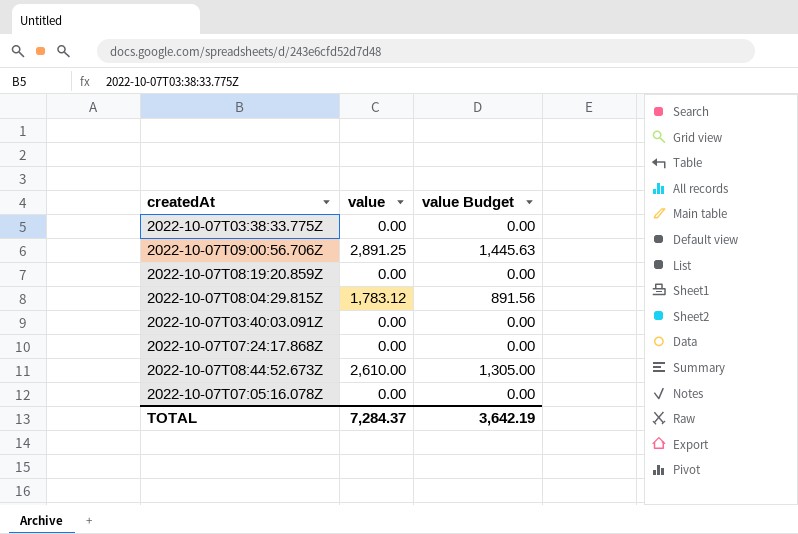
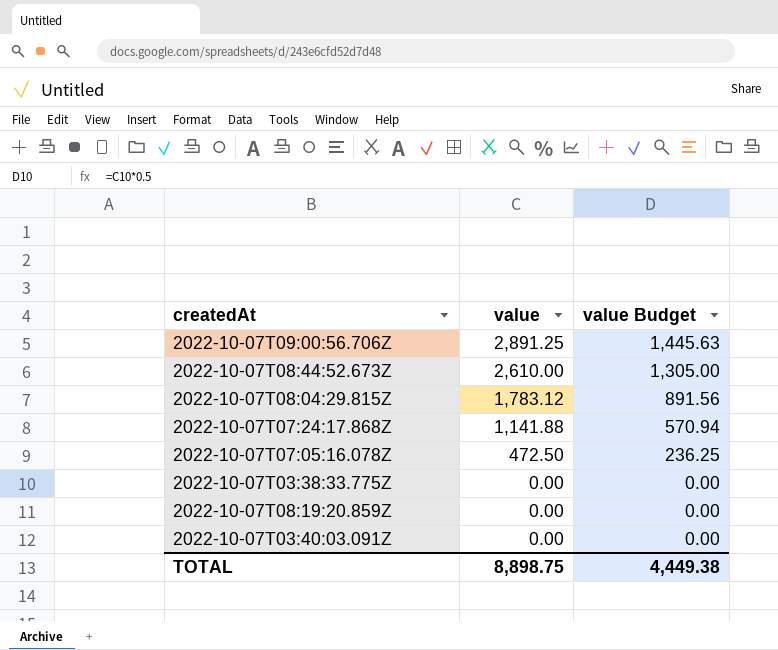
row order: none -> value descending
2022-10-07T07:24:17.868Z | value: 0.00 -> 1,141.88
2022-10-07T07:24:17.868Z | value Budget: 0.00 -> 570.94
2022-10-07T07:05:16.078Z | value: 0.00 -> 472.50
2022-10-07T07:05:16.078Z | value Budget: 0.00 -> 236.25
TOTAL | value: 7,284.37 -> 8,898.75
TOTAL | value Budget: 3,642.19 -> 4,449.38

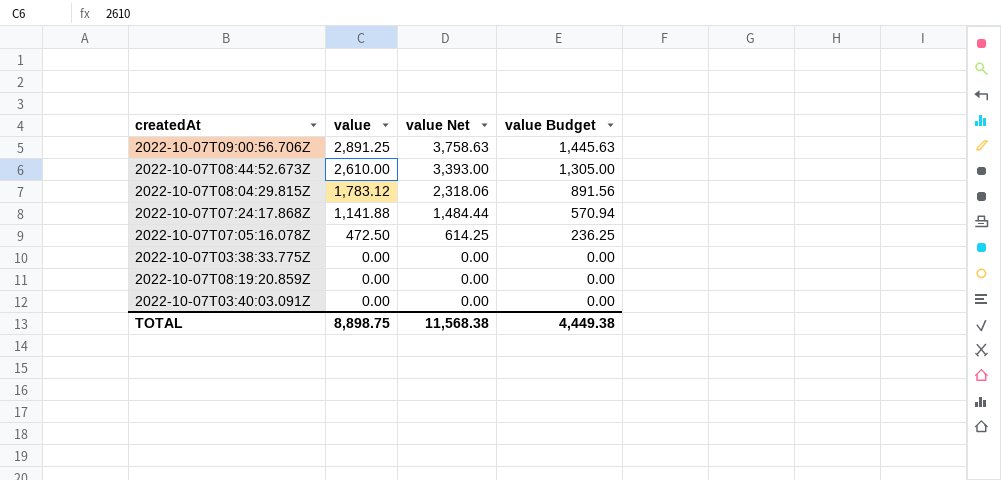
column value Net | formula: none -> [value] * 1.3

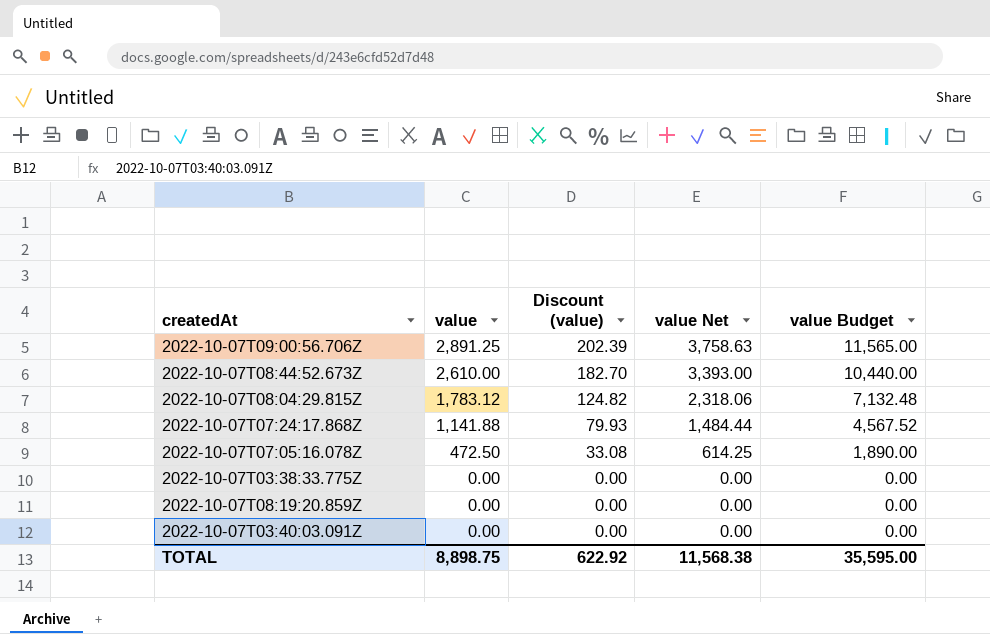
column Discount (value) | formula: none -> [value] * 0.07
column value Budget | formula: [value] * 0.5 -> [value] * 4
TOTAL | value Budget: 4,449.38 -> 35,595.00

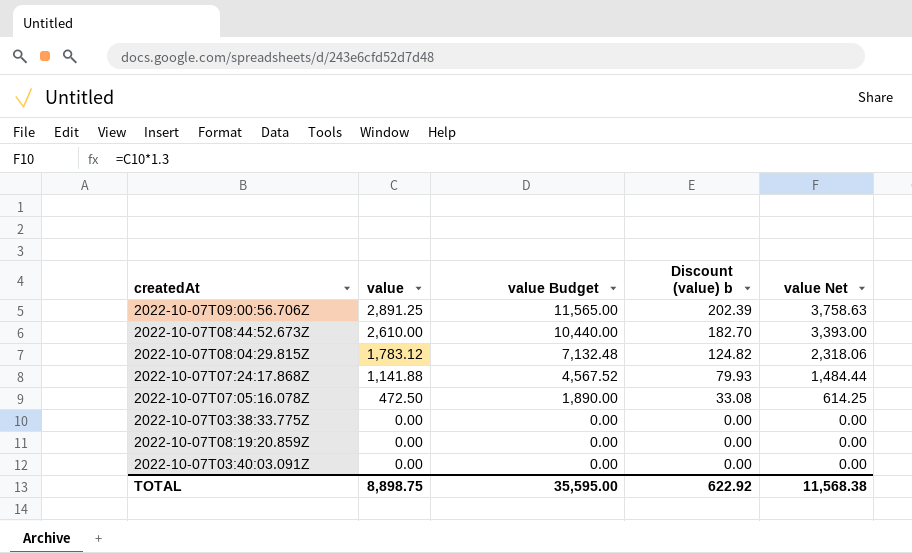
column value Budget | position: 5 -> 3
column name: Discount (value) -> Discount (value) b

